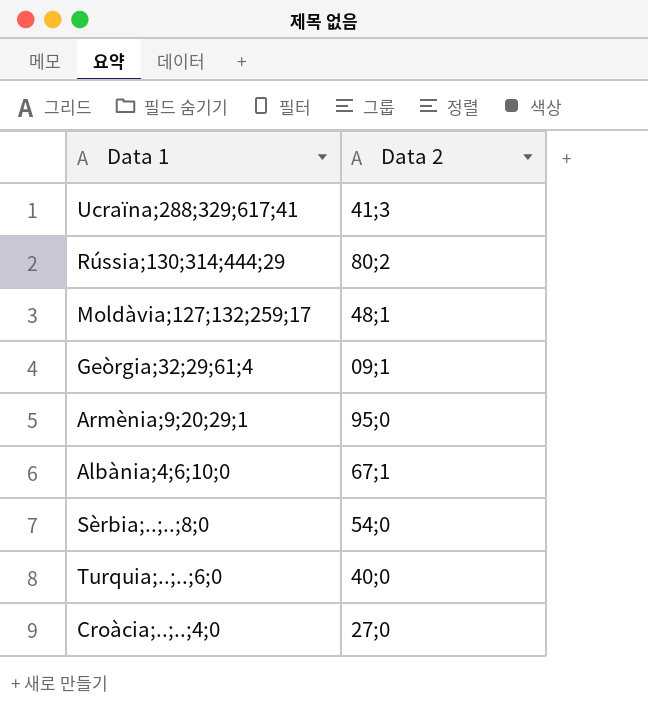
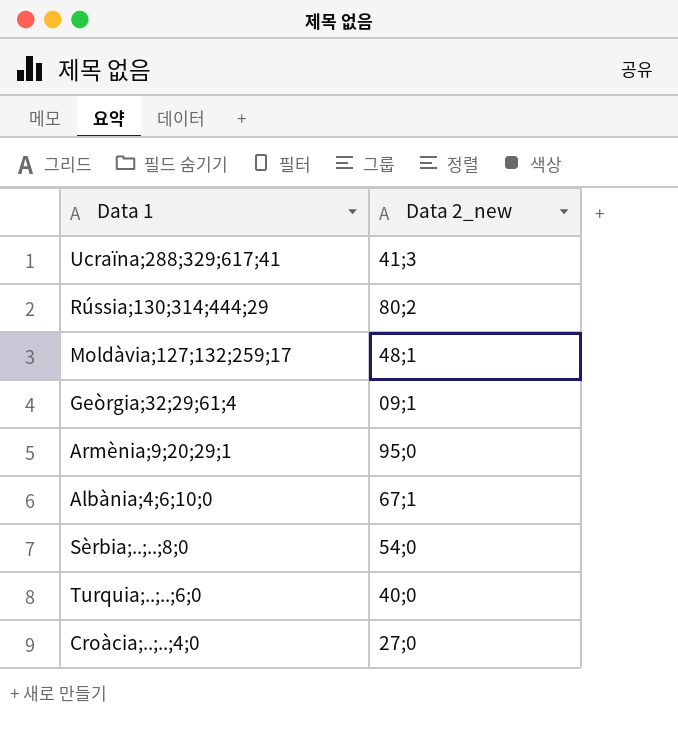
column name: Data 2 -> Data 2_new

